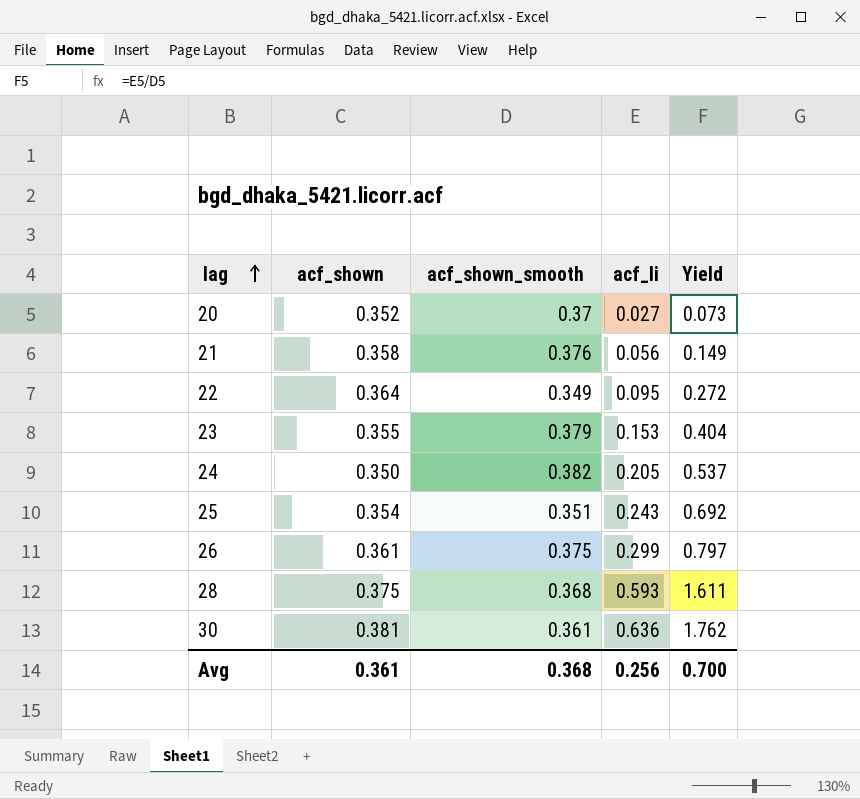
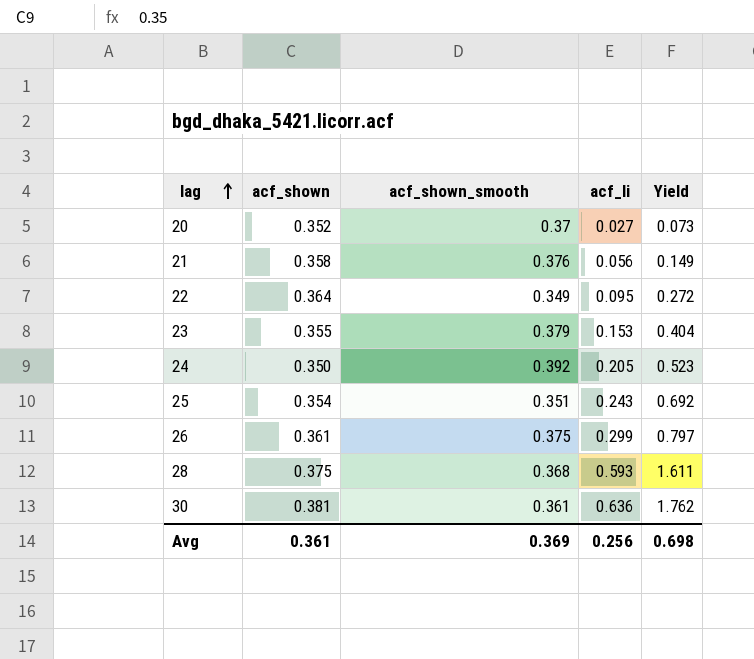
24 | acf_shown_smooth: 0.382 -> 0.392
24 | Yield: 0.537 -> 0.523
Avg | acf_shown_smooth: 0.368 -> 0.369
Avg | Yield: 0.700 -> 0.698

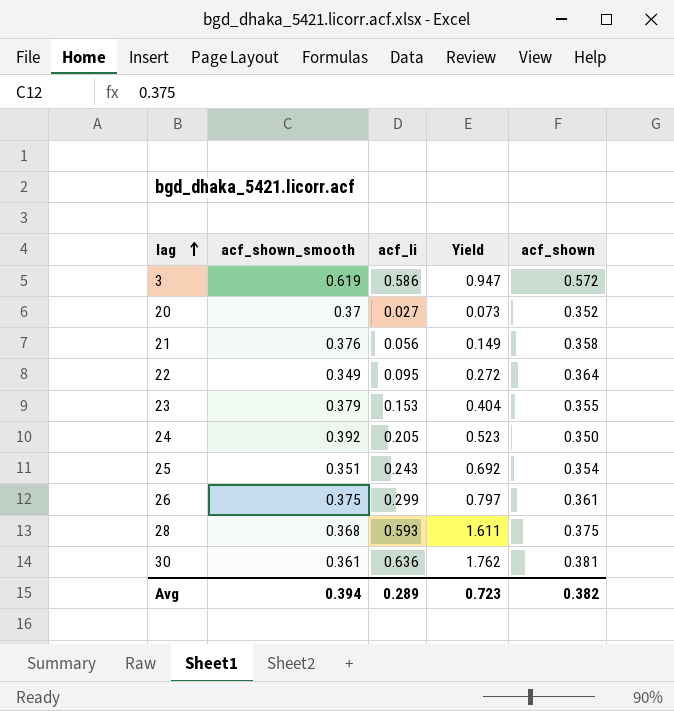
column acf_shown | position: 2 -> 5
row 3: none -> 0.619 | 0.586 | 0.947 | 0.572
Avg | acf_shown_smooth: 0.369 -> 0.394
Avg | acf_li: 0.256 -> 0.289
Avg | Yield: 0.698 -> 0.723
Avg | acf_shown: 0.361 -> 0.382

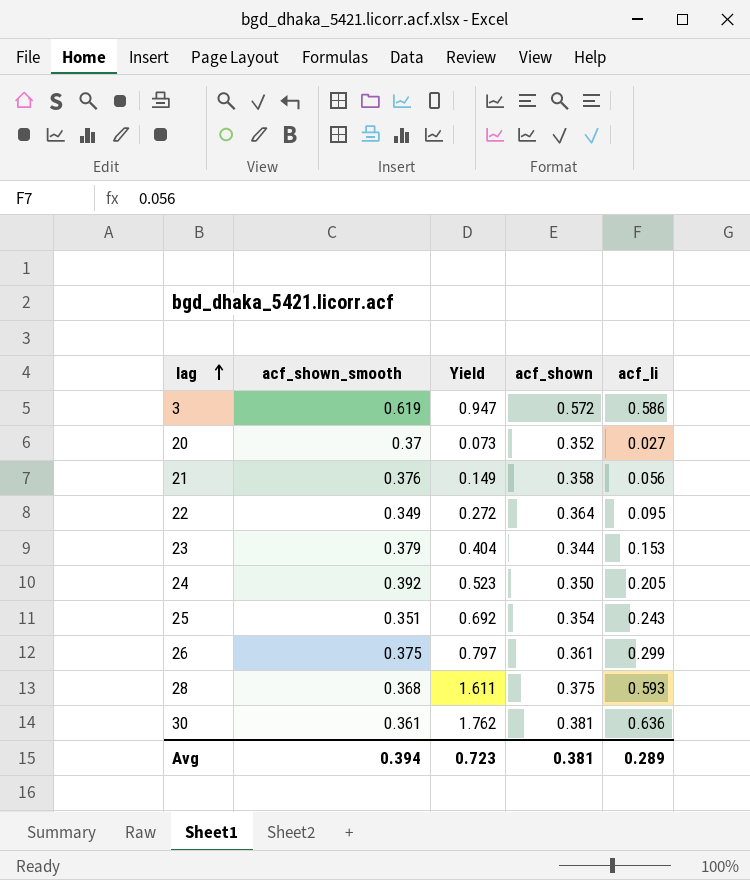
column acf_li | position: 3 -> 5
23 | acf_shown: 0.355 -> 0.344
Avg | acf_shown: 0.382 -> 0.381

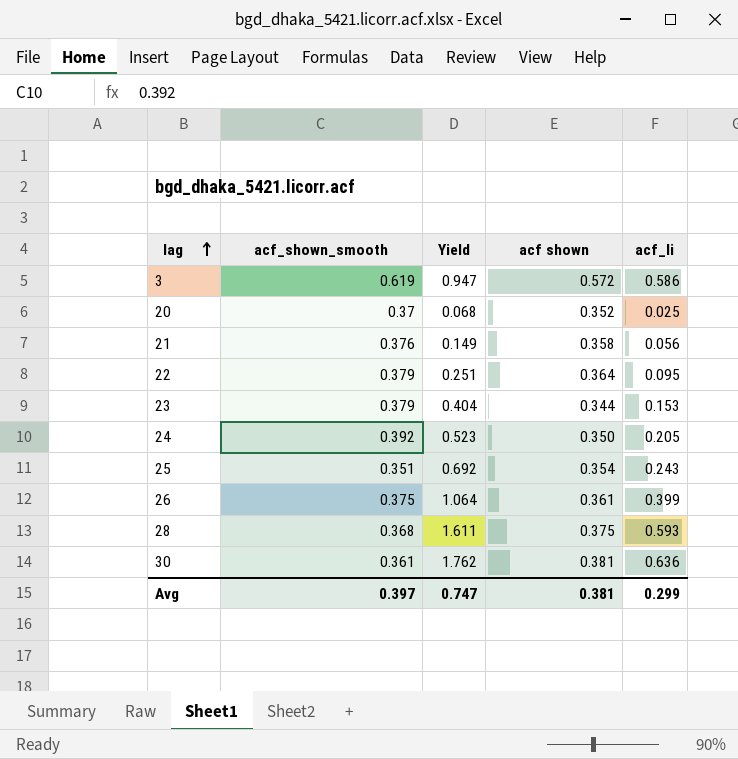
column name: acf_shown -> acf shown
20 | Yield: 0.073 -> 0.068
20 | acf_li: 0.027 -> 0.025
22 | acf_shown_smooth: 0.349 -> 0.379
22 | Yield: 0.272 -> 0.251
26 | Yield: 0.797 -> 1.064
26 | acf_li: 0.299 -> 0.399
Avg | acf_shown_smooth: 0.394 -> 0.397
Avg | Yield: 0.723 -> 0.747
Avg | acf_li: 0.289 -> 0.299

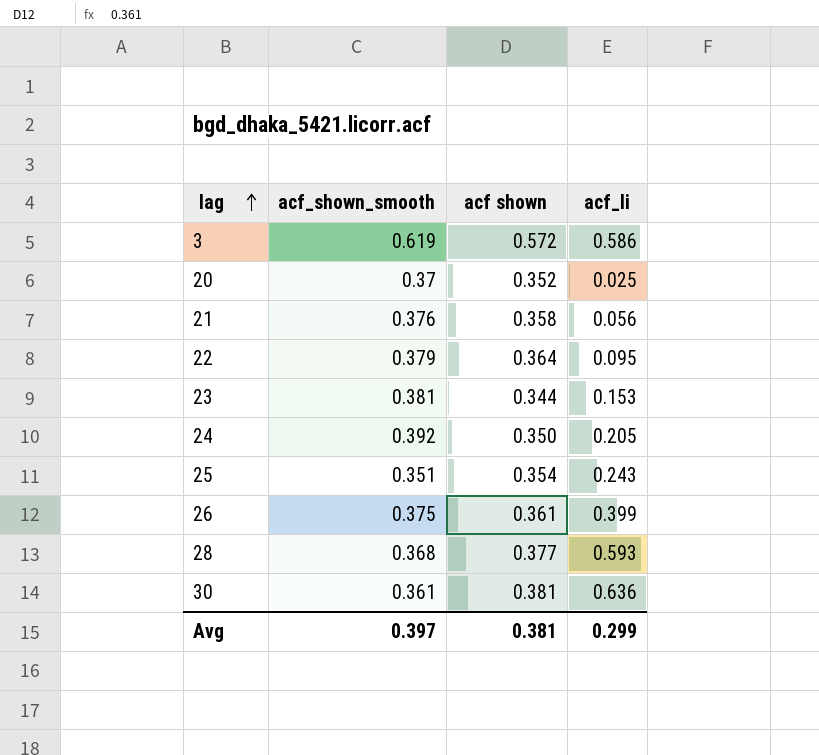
column Yield | formula: [acf_li] / [acf_shown_smooth] -> none
23 | acf_shown_smooth: 0.379 -> 0.381
28 | acf shown: 0.375 -> 0.377

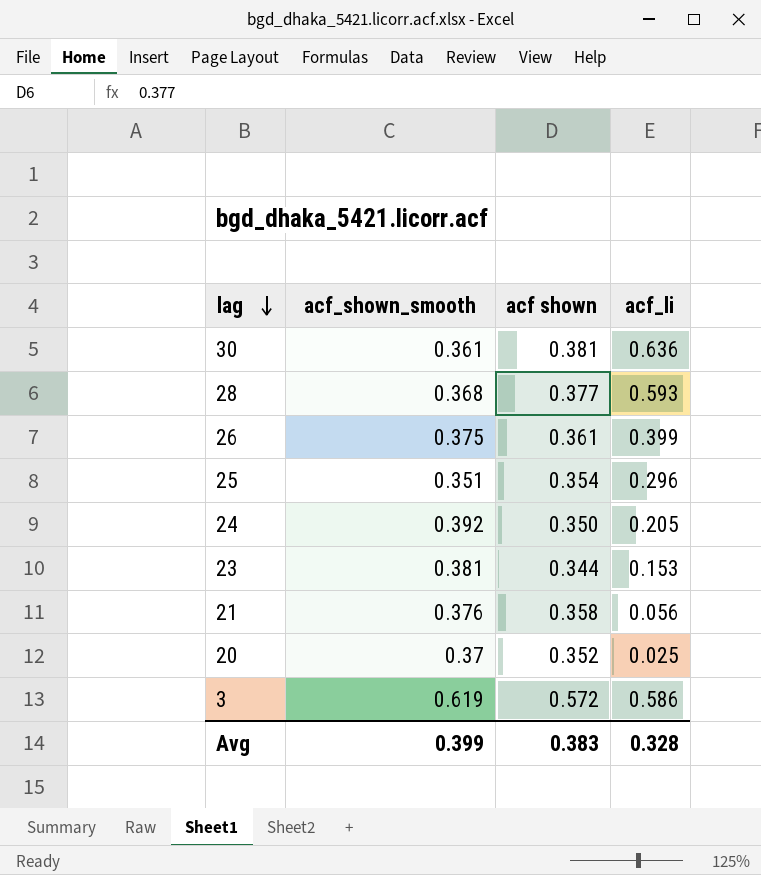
row order: lag ascending -> lag descending
row 22: 0.379 | 0.364 | 0.095 -> none
25 | acf_li: 0.243 -> 0.296
Avg | acf_shown_smooth: 0.397 -> 0.399
Avg | acf shown: 0.381 -> 0.383
Avg | acf_li: 0.299 -> 0.328

